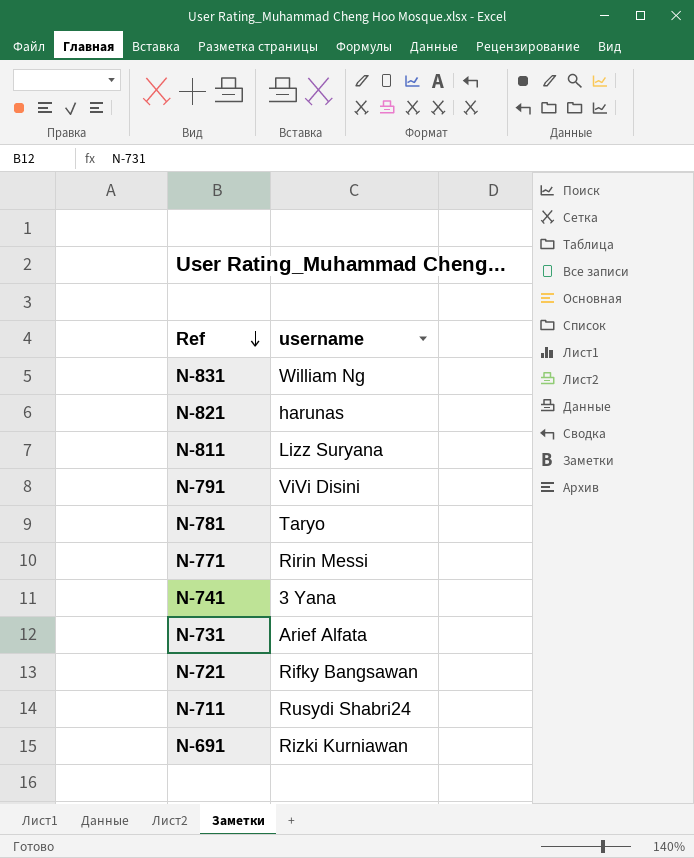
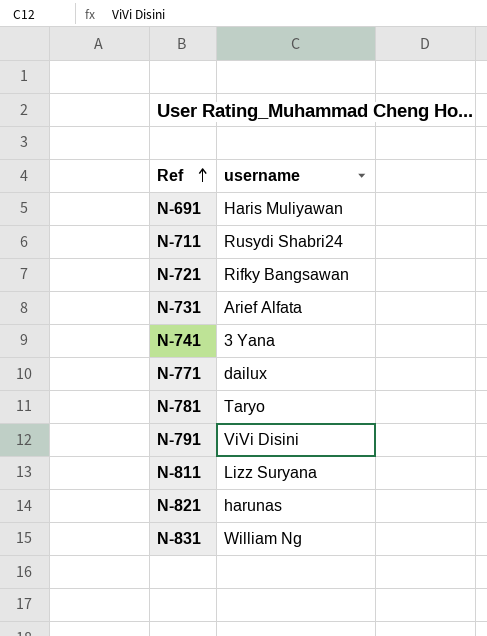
row order: Ref descending -> Ref ascending
N-691 | username: Rizki Kurniawan -> Haris Muliyawan
N-771 | username: Ririn Messi -> dailux

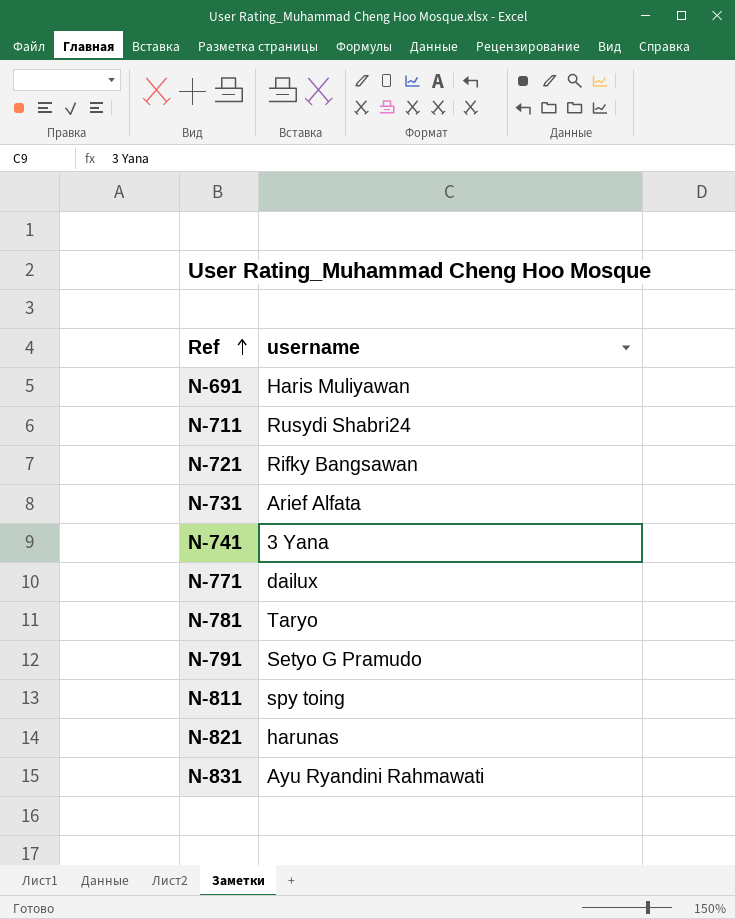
N-791 | username: ViVi Disini -> Setyo G Pramudo
N-811 | username: Lizz Suryana -> spy toing
N-831 | username: William Ng -> Ayu Ryandini Rahmawati

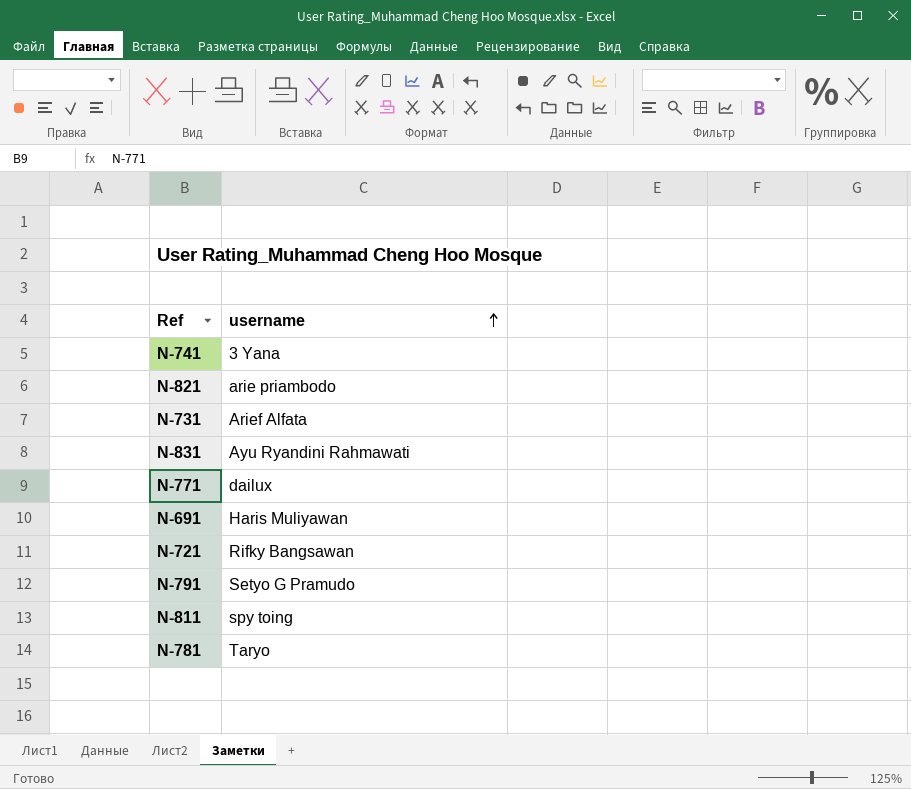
row order: Ref ascending -> username ascending
row N-711: Rusydi Shabri24 -> none
N-821 | username: harunas -> arie priambodo

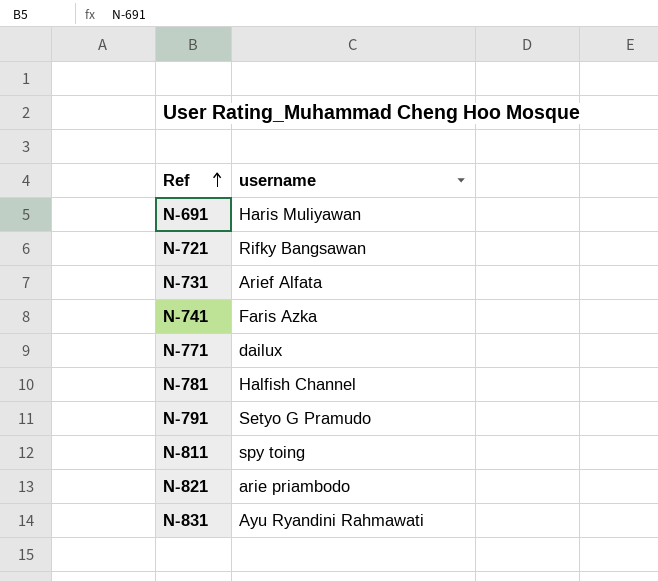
row order: username ascending -> Ref ascending
N-741 | username: 3 Yana -> Faris Azka
N-781 | username: Taryo -> Halfish Channel

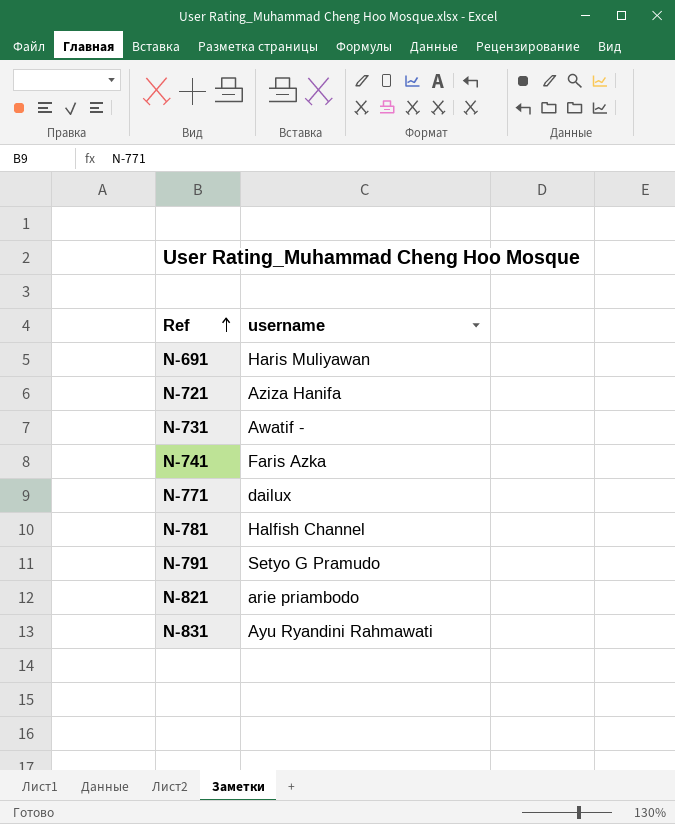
row N-811: spy toing -> none
N-721 | username: Rifky Bangsawan -> Aziza Hanifa
N-731 | username: Arief Alfata -> Awatif -

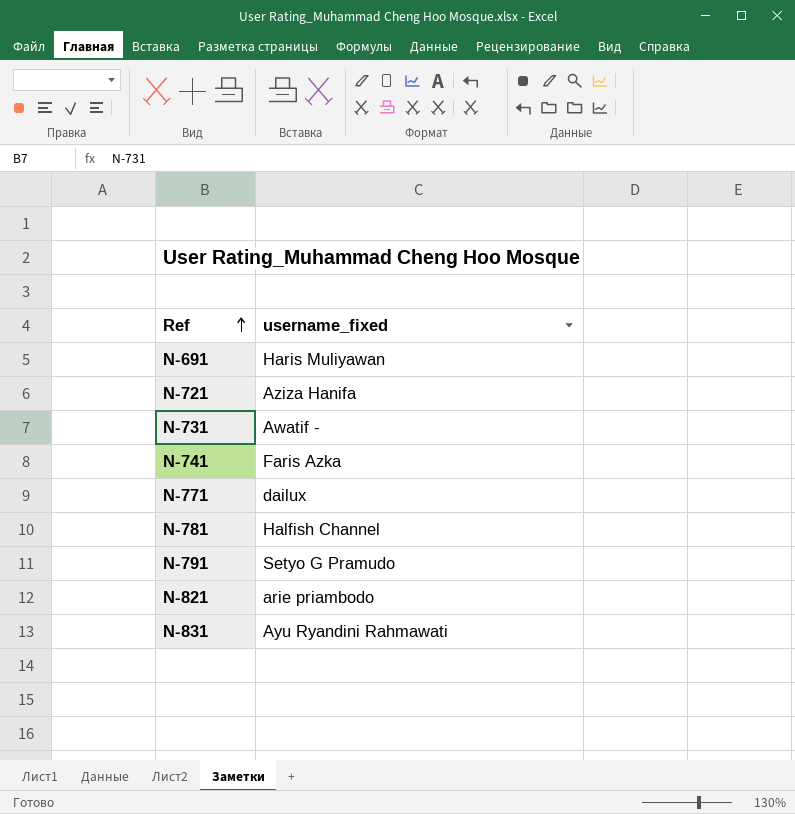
column name: username -> username_fixed

